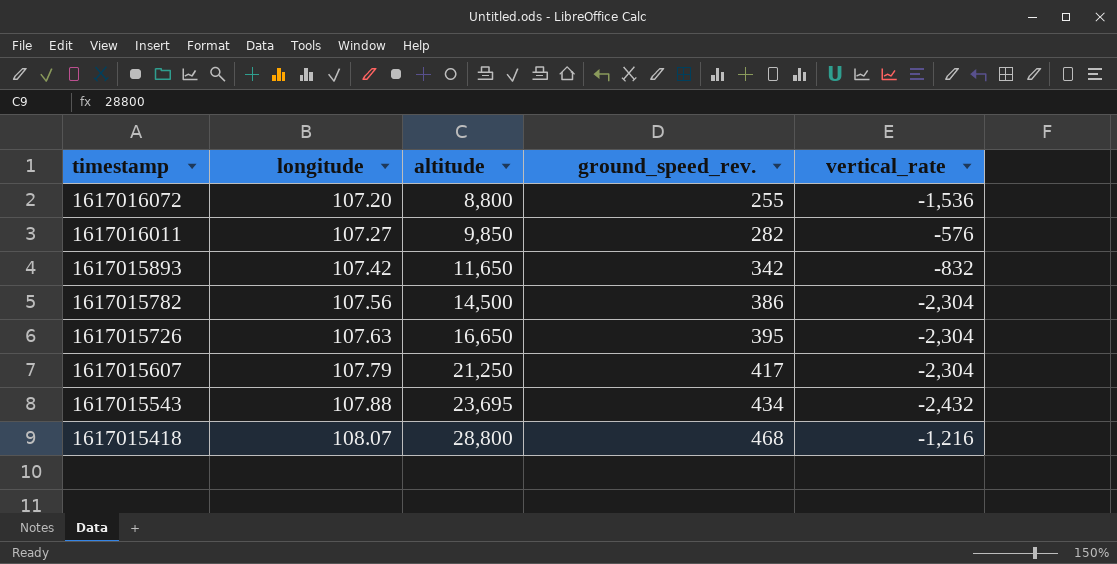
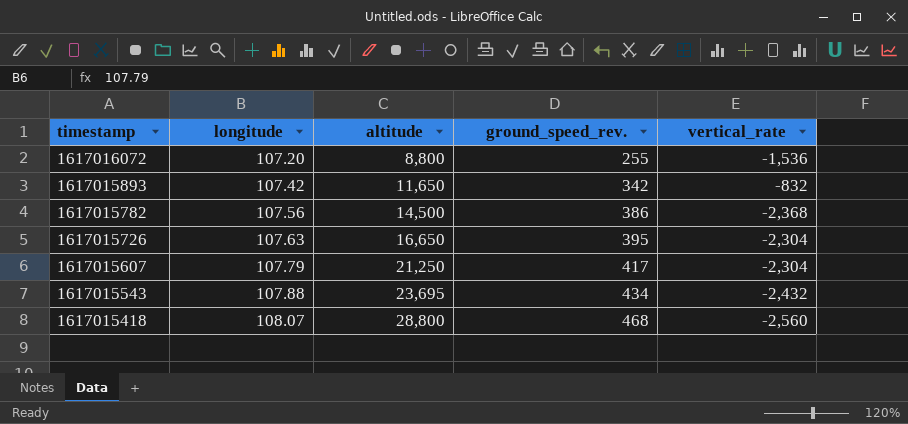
row 1617016011: 107.27 | 9,850 | 282 | -576 -> none
1617015782 | vertical_rate: -2,304 -> -2,368
1617015418 | vertical_rate: -1,216 -> -2,560

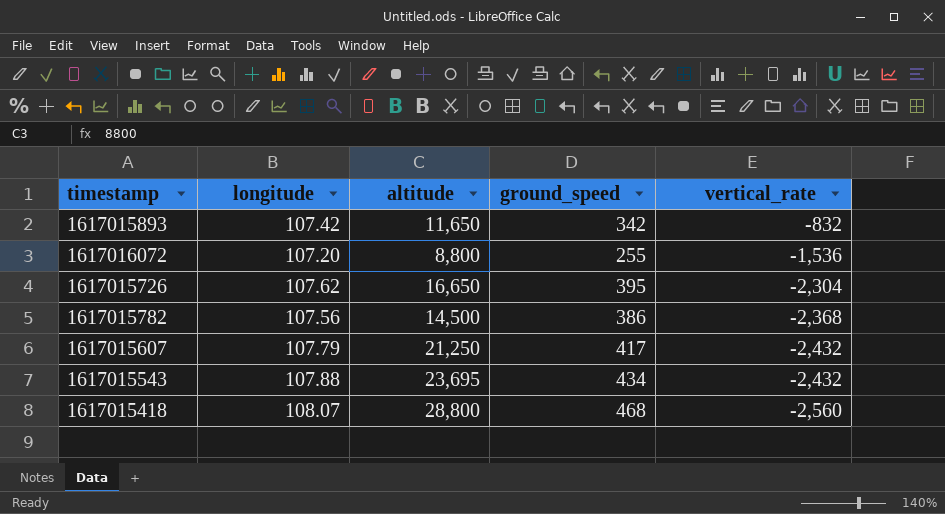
row order: timestamp descending -> vertical_rate descending
column name: ground_speed_rev. -> ground_speed
1617015726 | longitude: 107.63 -> 107.62
1617015607 | vertical_rate: -2,304 -> -2,432

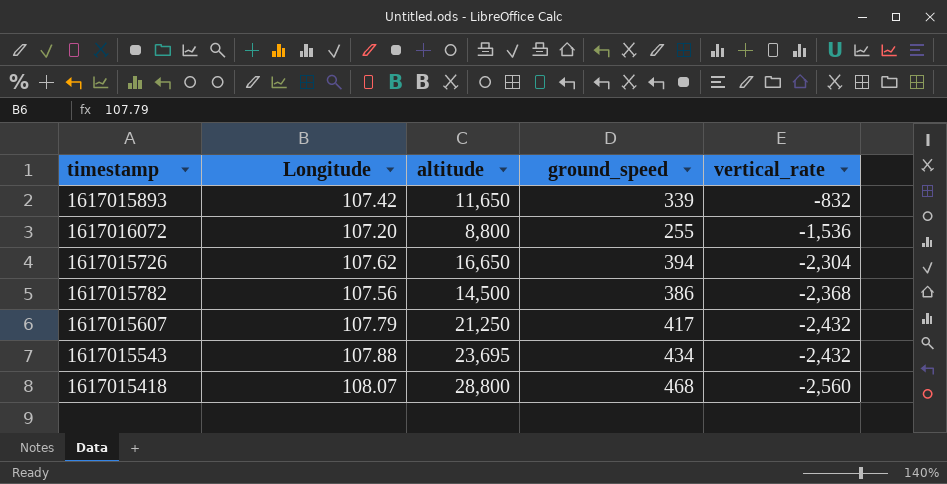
column name: longitude -> Longitude
1617015893 | ground_speed: 342 -> 339
1617015726 | ground_speed: 395 -> 394

